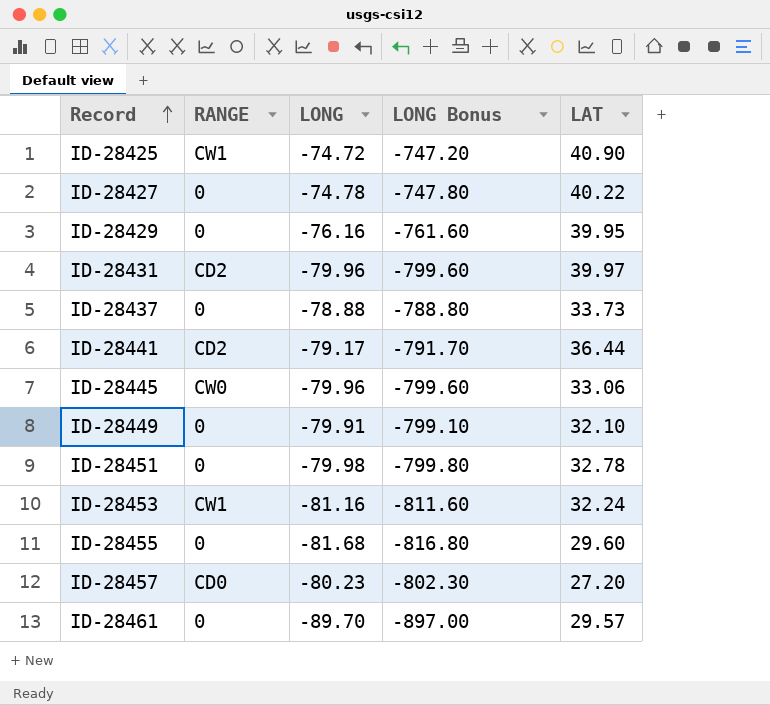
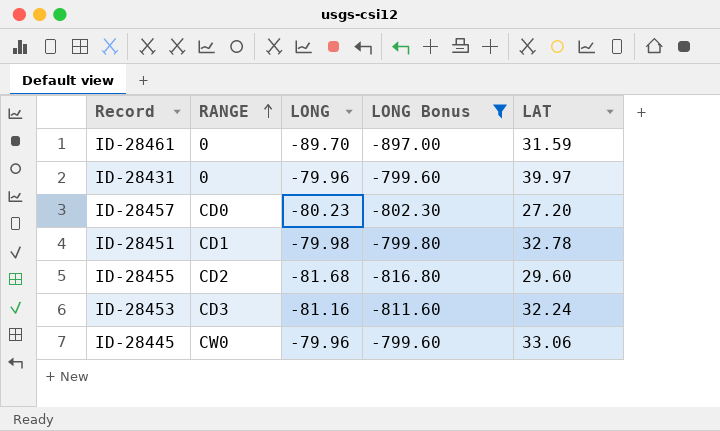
filter: none -> LONG Bonus <= -799.60
row order: Record ascending -> RANGE ascending
ID-28461 | LAT: 29.57 -> 31.59
ID-28431 | RANGE: CD2 -> 0
ID-28451 | RANGE: 0 -> CD1
ID-28455 | RANGE: 0 -> CD2
ID-28453 | RANGE: CW1 -> CD3

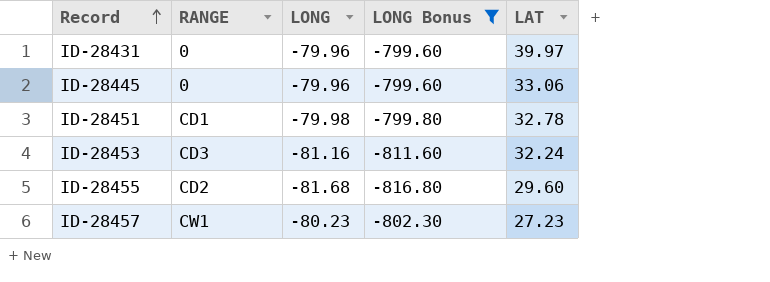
row order: RANGE ascending -> Record ascending
row ID-28461: 0 | -89.70 | -897.00 | 31.59 -> none
ID-28445 | RANGE: CW0 -> 0
ID-28457 | RANGE: CD0 -> CW1
ID-28457 | LAT: 27.20 -> 27.23

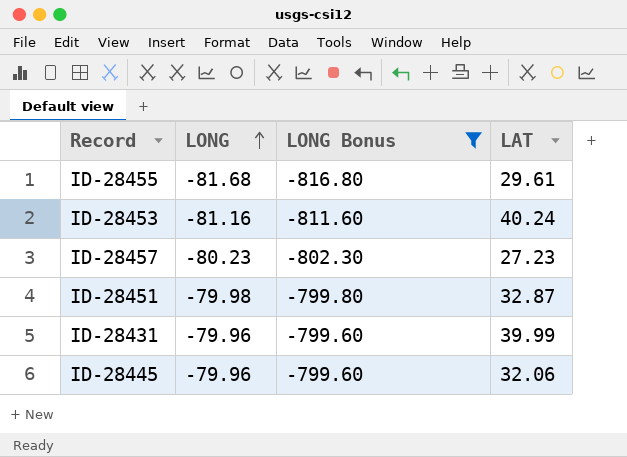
row order: Record ascending -> LONG ascending
column RANGE | position: 2 -> none
ID-28455 | LAT: 29.60 -> 29.61
ID-28453 | LAT: 32.24 -> 40.24
ID-28451 | LAT: 32.78 -> 32.87
ID-28431 | LAT: 39.97 -> 39.99
ID-28445 | LAT: 33.06 -> 32.06

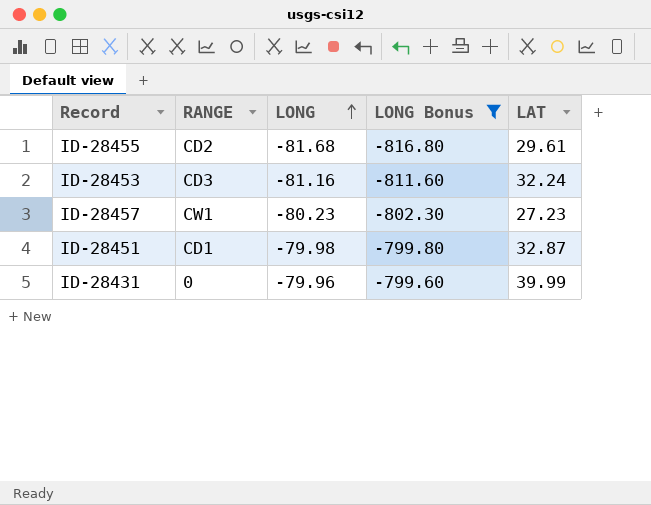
column RANGE | position: none -> 2
row ID-28445: -79.96 | -799.60 | 32.06 -> none
ID-28453 | LAT: 40.24 -> 32.24

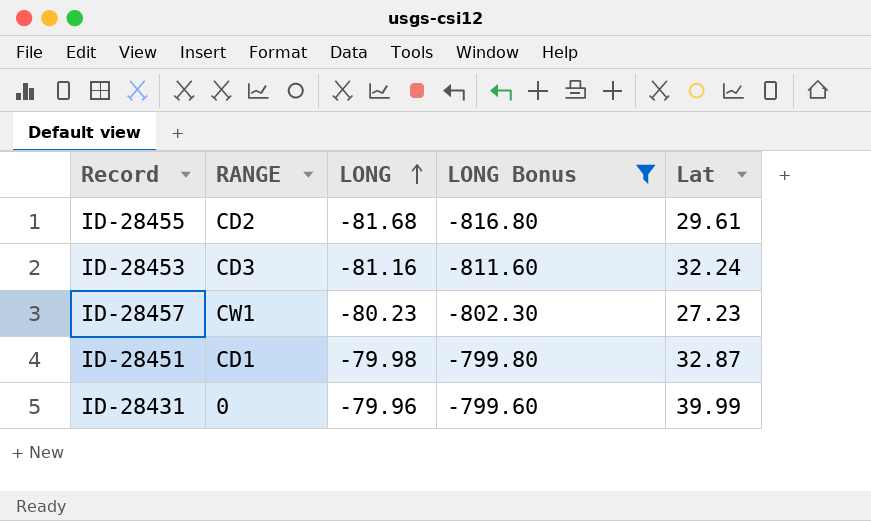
column name: LAT -> Lat

